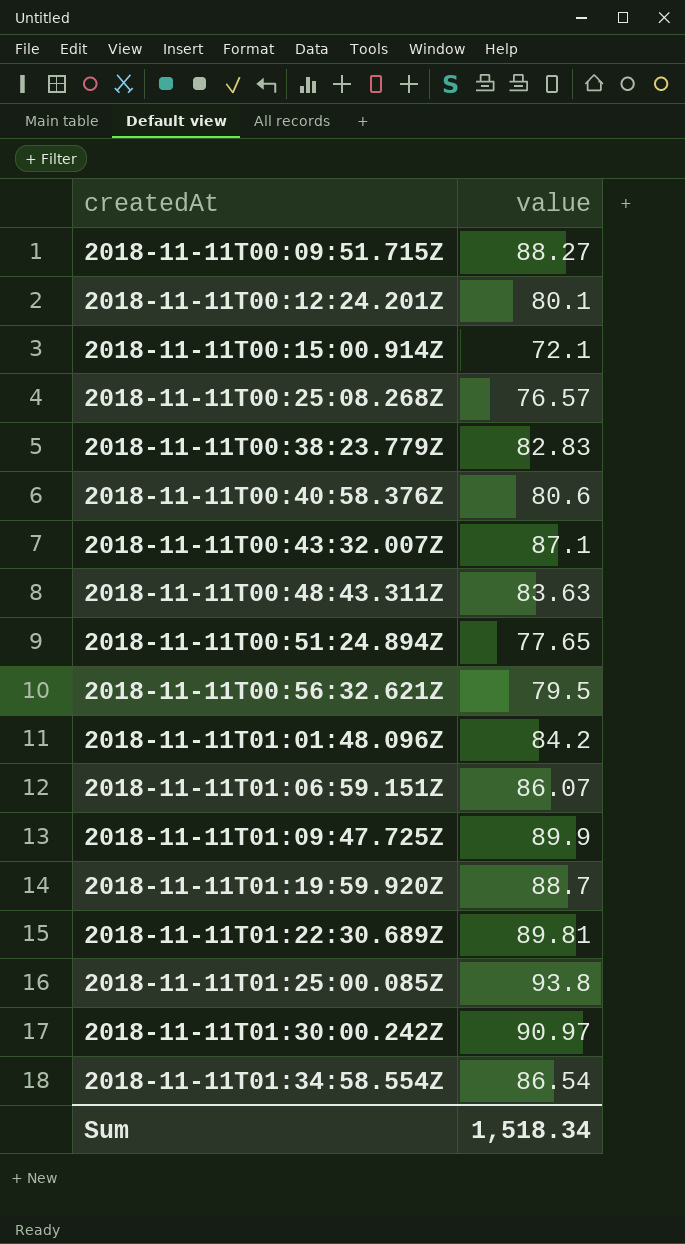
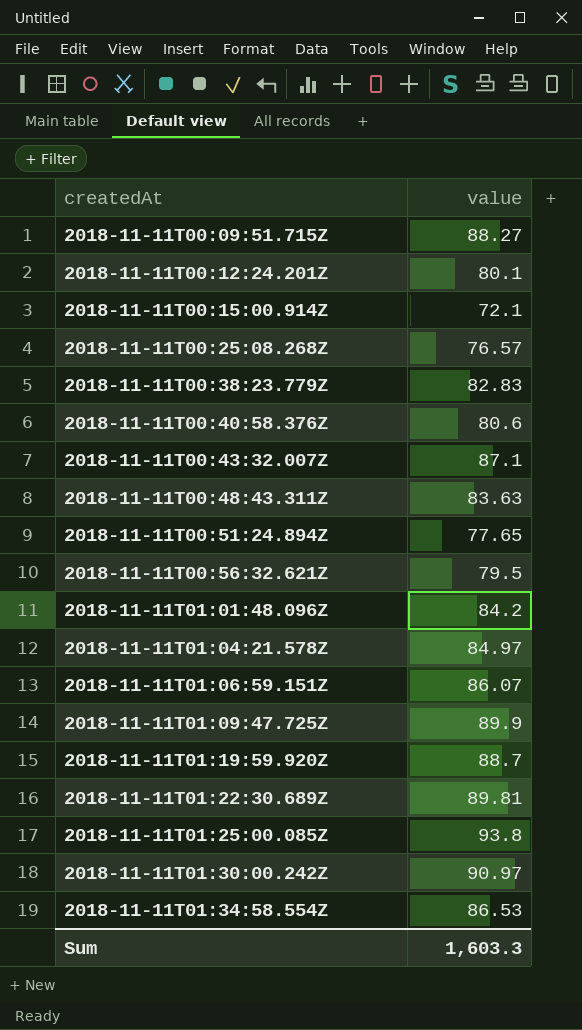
row 2018-11-11T01:04:21.578Z: none -> 84.97
2018-11-11T01:34:58.554Z | value: 86.54 -> 86.53
Sum | value: 1,518.34 -> 1,603.3

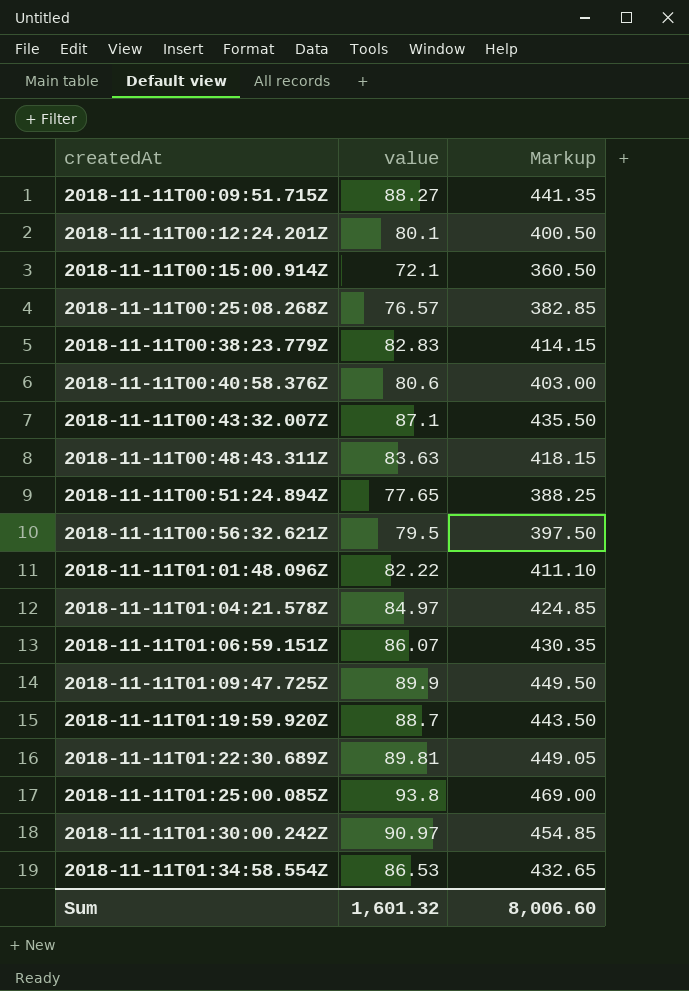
column Markup | formula: none -> [value] * 5
2018-11-11T01:01:48.096Z | value: 84.2 -> 82.22
Sum | value: 1,603.3 -> 1,601.32

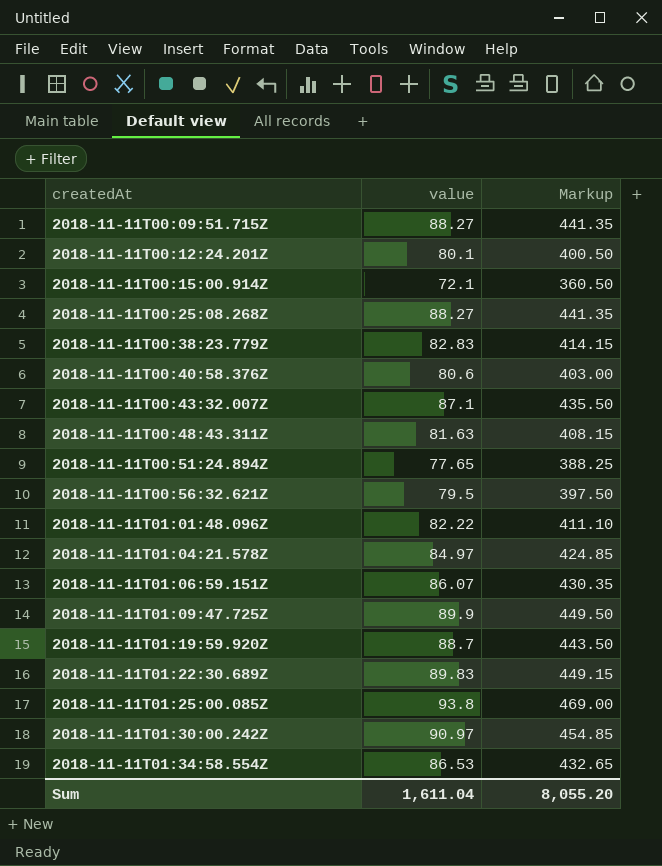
2018-11-11T00:25:08.268Z | value: 76.57 -> 88.27
2018-11-11T00:25:08.268Z | Markup: 382.85 -> 441.35
2018-11-11T00:48:43.311Z | value: 83.63 -> 81.63
2018-11-11T00:48:43.311Z | Markup: 418.15 -> 408.15
2018-11-11T01:22:30.689Z | value: 89.81 -> 89.83
2018-11-11T01:22:30.689Z | Markup: 449.05 -> 449.15
Sum | value: 1,601.32 -> 1,611.04
Sum | Markup: 8,006.60 -> 8,055.20

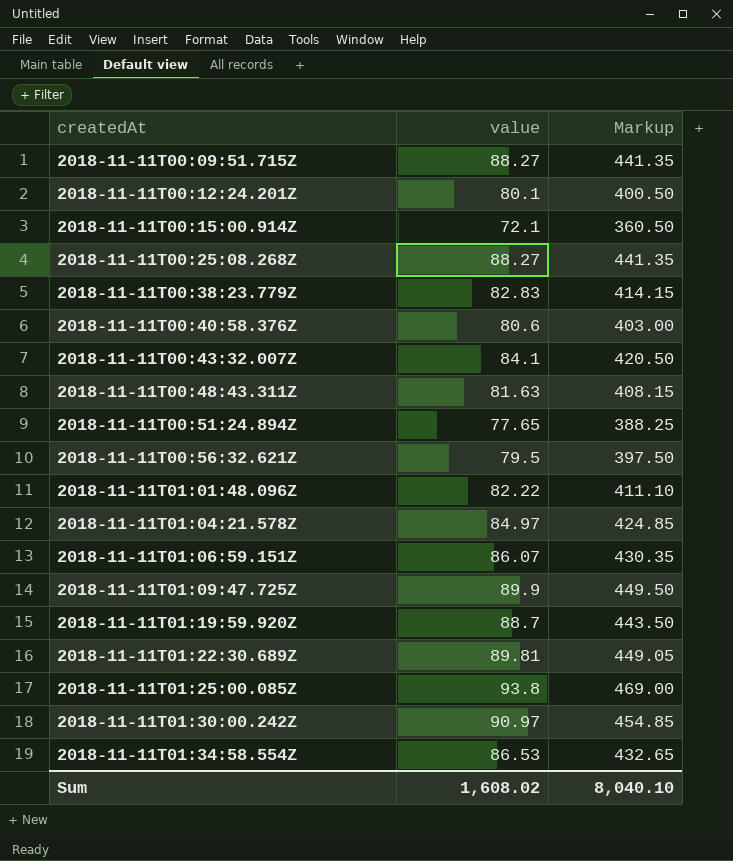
2018-11-11T00:43:32.007Z | value: 87.1 -> 84.1
2018-11-11T00:43:32.007Z | Markup: 435.50 -> 420.50
2018-11-11T01:22:30.689Z | value: 89.83 -> 89.81
2018-11-11T01:22:30.689Z | Markup: 449.15 -> 449.05
Sum | value: 1,611.04 -> 1,608.02
Sum | Markup: 8,055.20 -> 8,040.10

